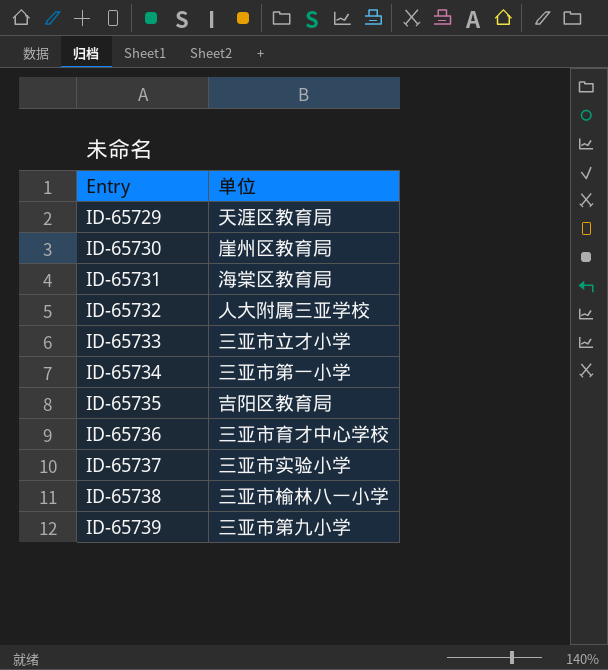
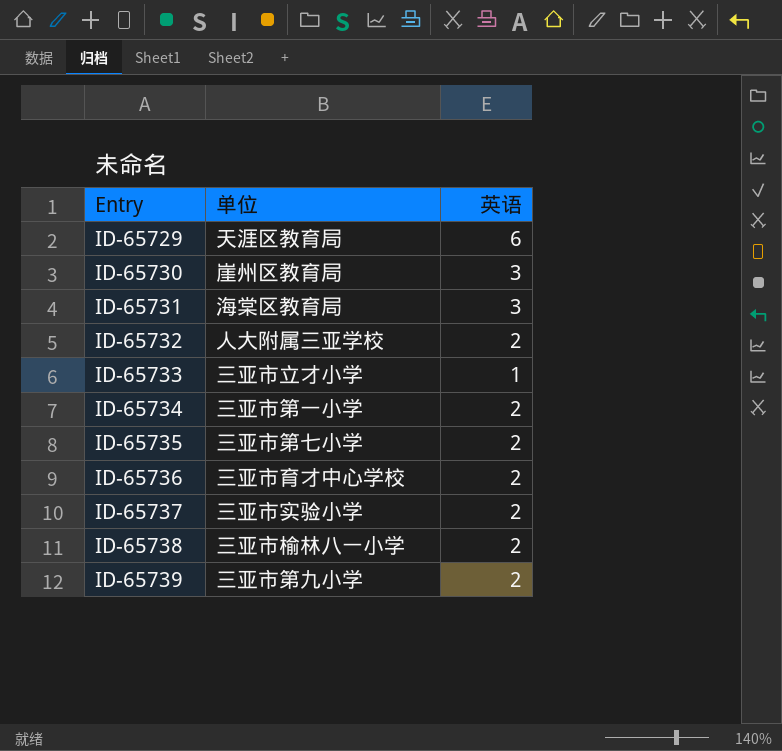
column 英语 | position: none -> 3
ID-65735 | 单位: 吉阳区教育局 -> 三亚市第七小学

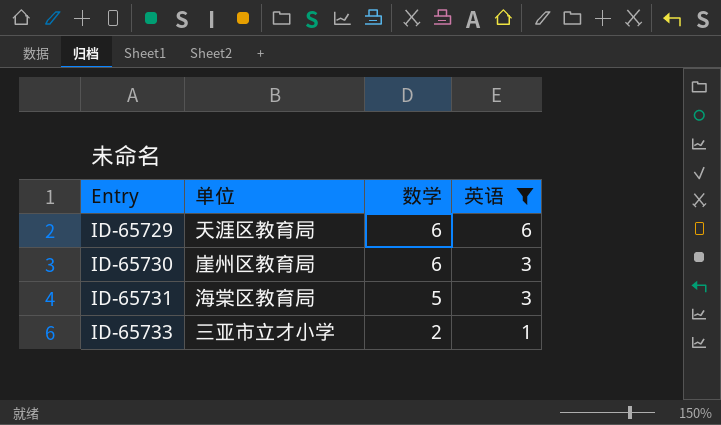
filter: none -> 英语 != 2
column 数学 | position: none -> 3

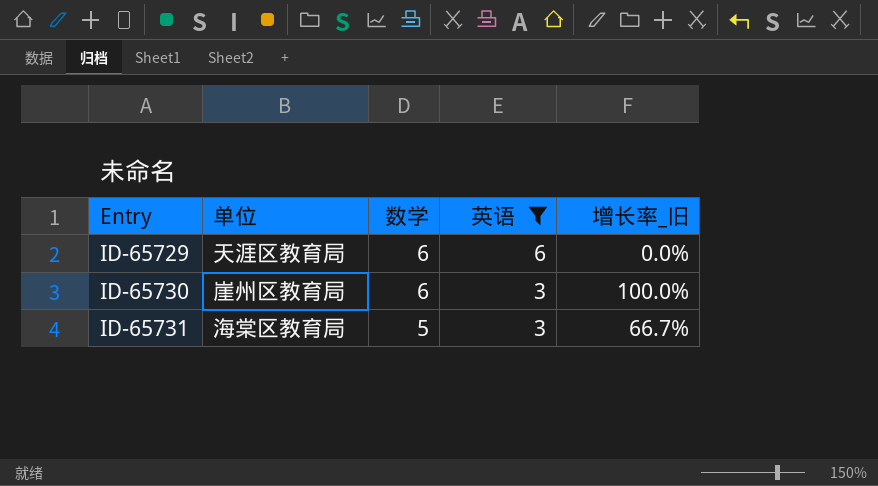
column 增长率_旧 | formula: none -> ([数学] - [英语]) / [英语]
row ID-65733: 三亚市立才小学 | 2 | 1 -> none

